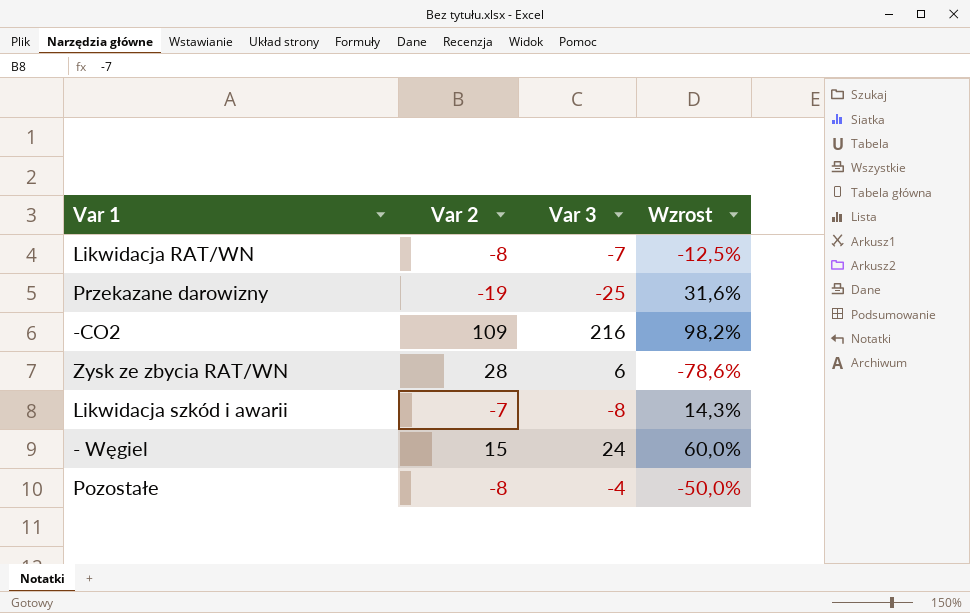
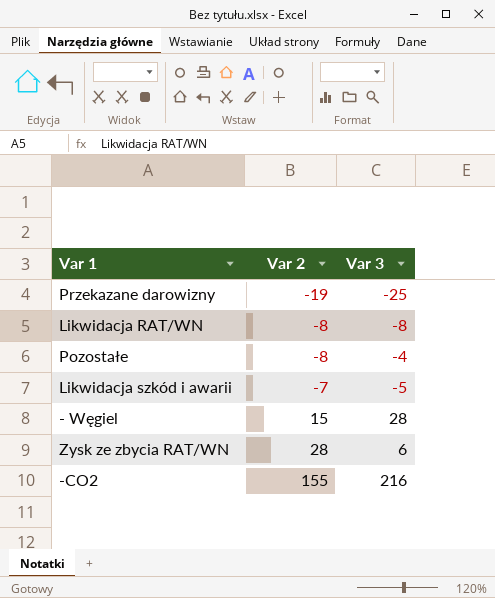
row order: none -> Var 2 ascending
column Wzrost | formula: ([Var 3] - [Var 2]) / [Var 2] -> none
Likwidacja RAT/WN | Var 3: -7 -> -8
Likwidacja szkód i awarii | Var 3: -8 -> -5
- Węgiel | Var 3: 24 -> 28
-CO2 | Var 2: 109 -> 155

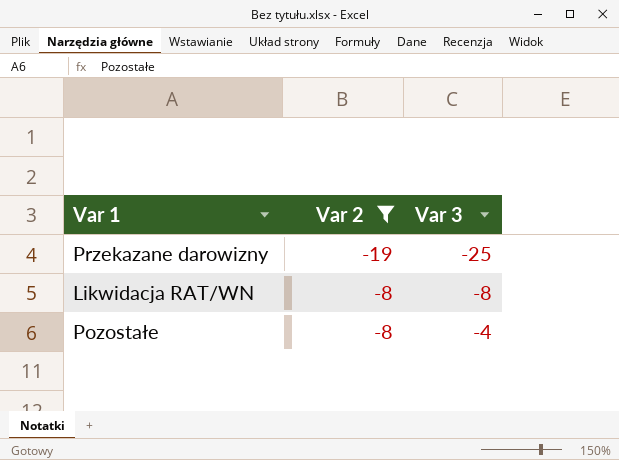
filter: none -> Var 2 <= -8

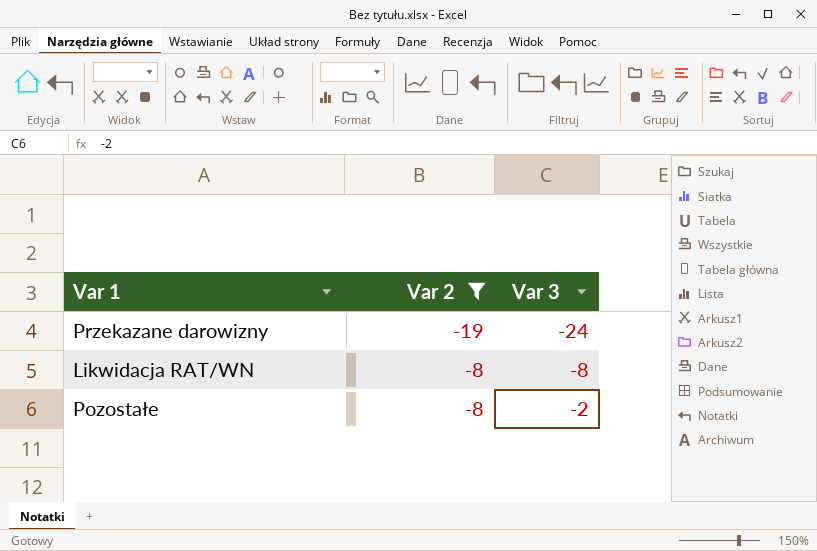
Przekazane darowizny | Var 3: -25 -> -24
Pozostałe | Var 3: -4 -> -2

